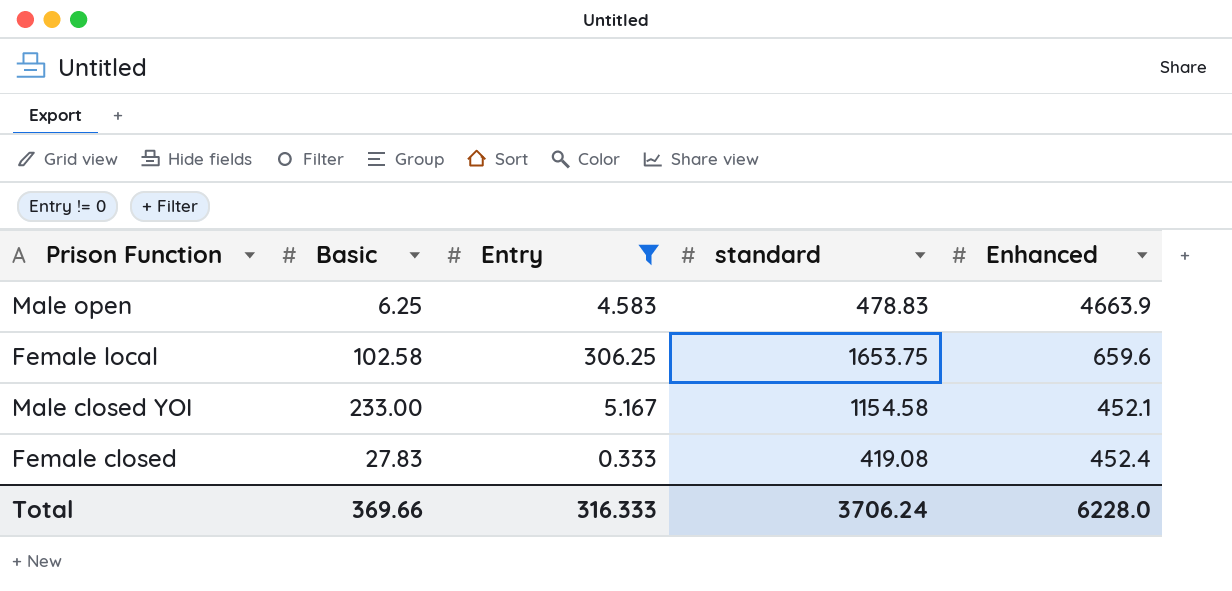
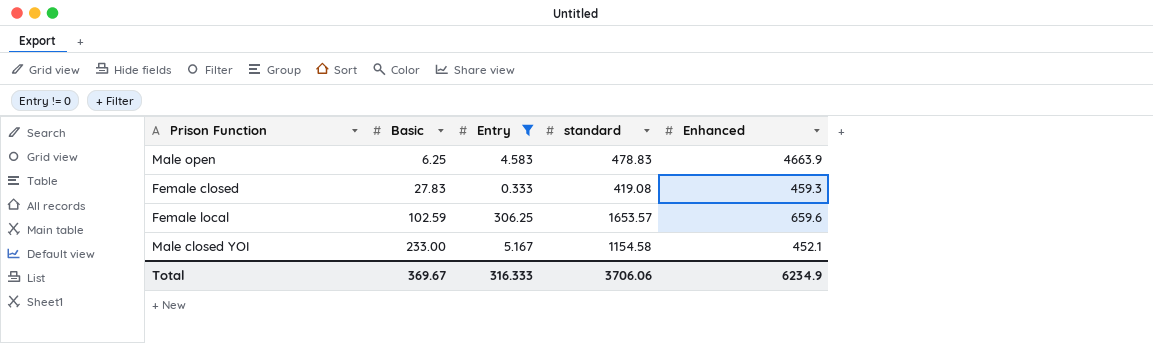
row order: none -> Basic ascending
Female closed | Enhanced: 452.4 -> 459.3
Female local | Basic: 102.58 -> 102.59
Female local | standard: 1653.75 -> 1653.57
Total | Basic: 369.66 -> 369.67
Total | standard: 3706.24 -> 3706.06
Total | Enhanced: 6228.0 -> 6234.9

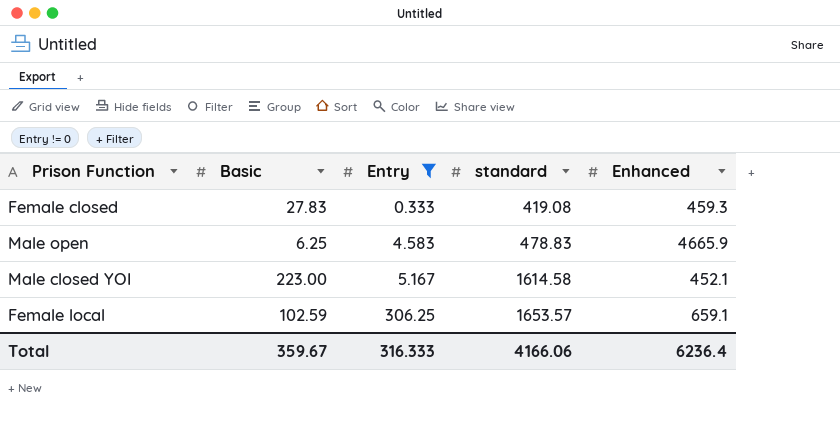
row order: Basic ascending -> Entry ascending
Male open | Enhanced: 4663.9 -> 4665.9
Male closed YOI | Basic: 233.00 -> 223.00
Male closed YOI | standard: 1154.58 -> 1614.58
Female local | Enhanced: 659.6 -> 659.1
Total | Basic: 369.67 -> 359.67
Total | standard: 3706.06 -> 4166.06
Total | Enhanced: 6234.9 -> 6236.4

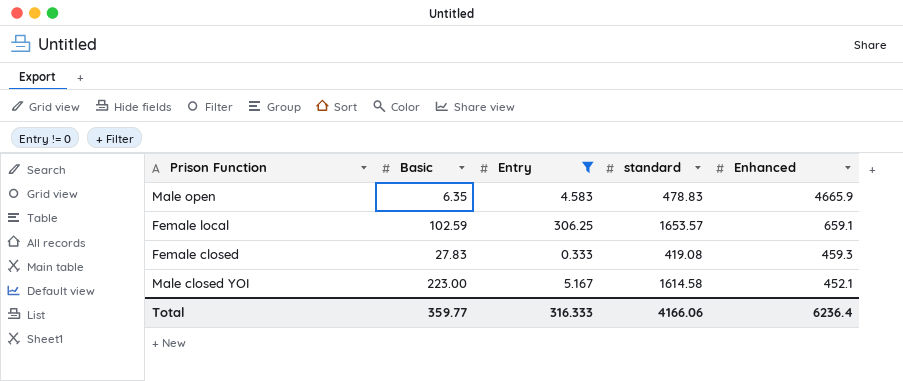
row order: Entry ascending -> Enhanced descending
Male open | Basic: 6.25 -> 6.35
Total | Basic: 359.67 -> 359.77

